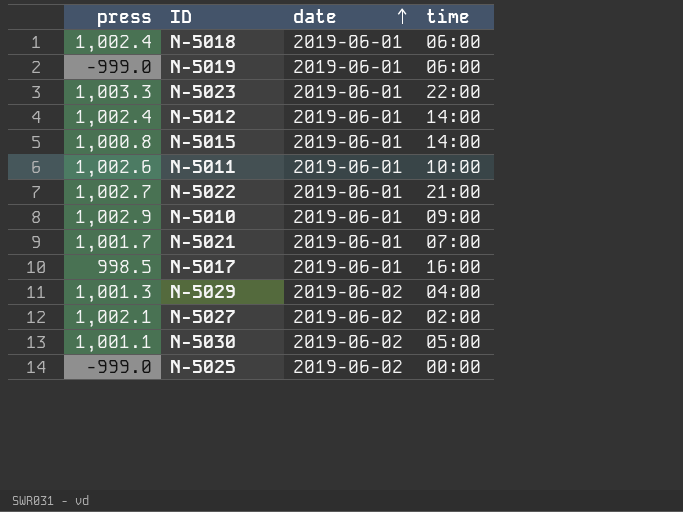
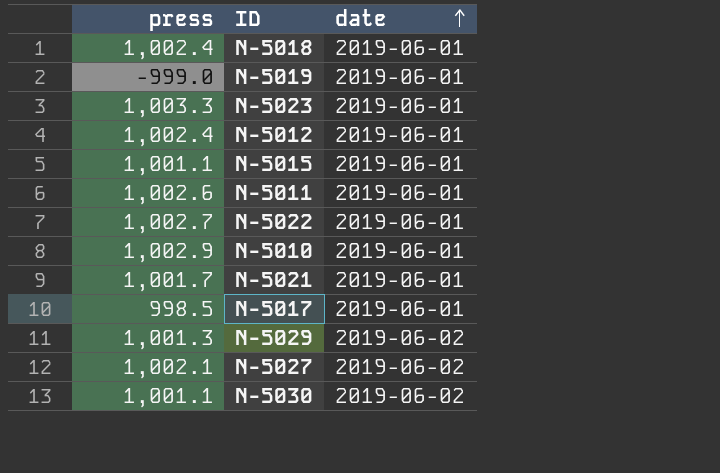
column time | position: 4 -> none
row N-5025: -999.0 | 2019-06-02 | 00:00 -> none
N-5015 | press: 1,000.8 -> 1,001.1

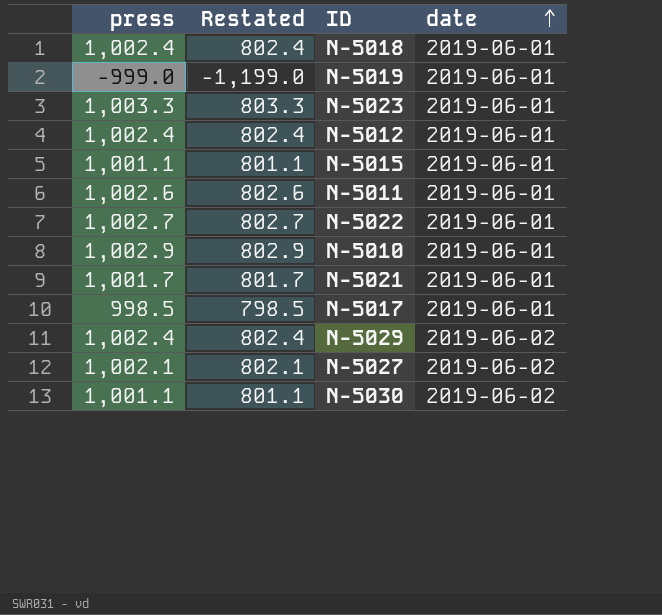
column Restated | formula: none -> [press] - 200
N-5029 | press: 1,001.3 -> 1,002.4

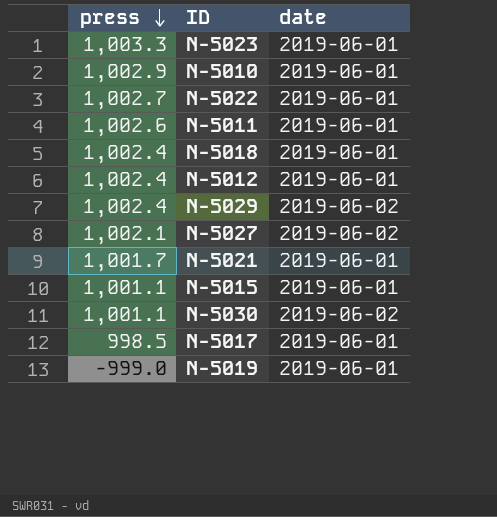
row order: date ascending -> press descending
column Restated | formula: [press] - 200 -> none

